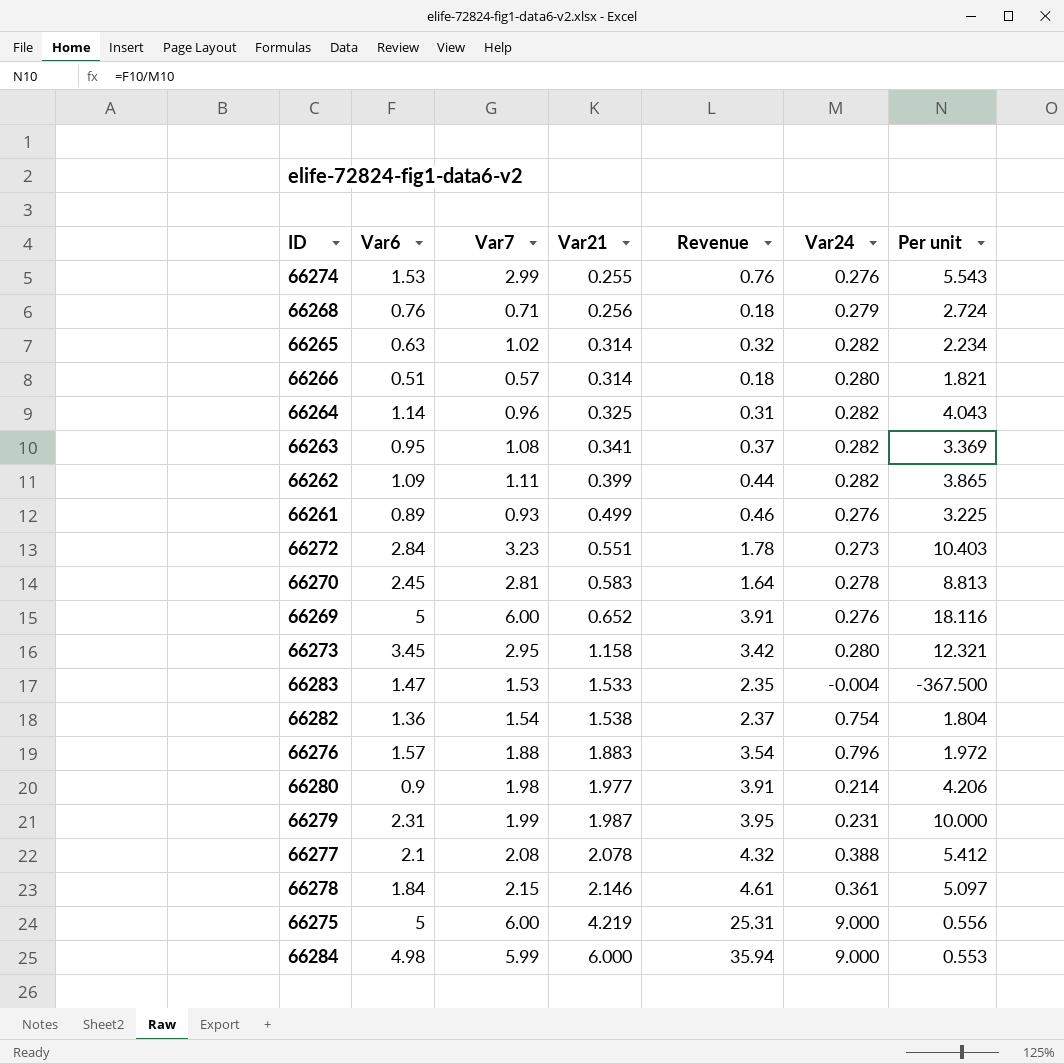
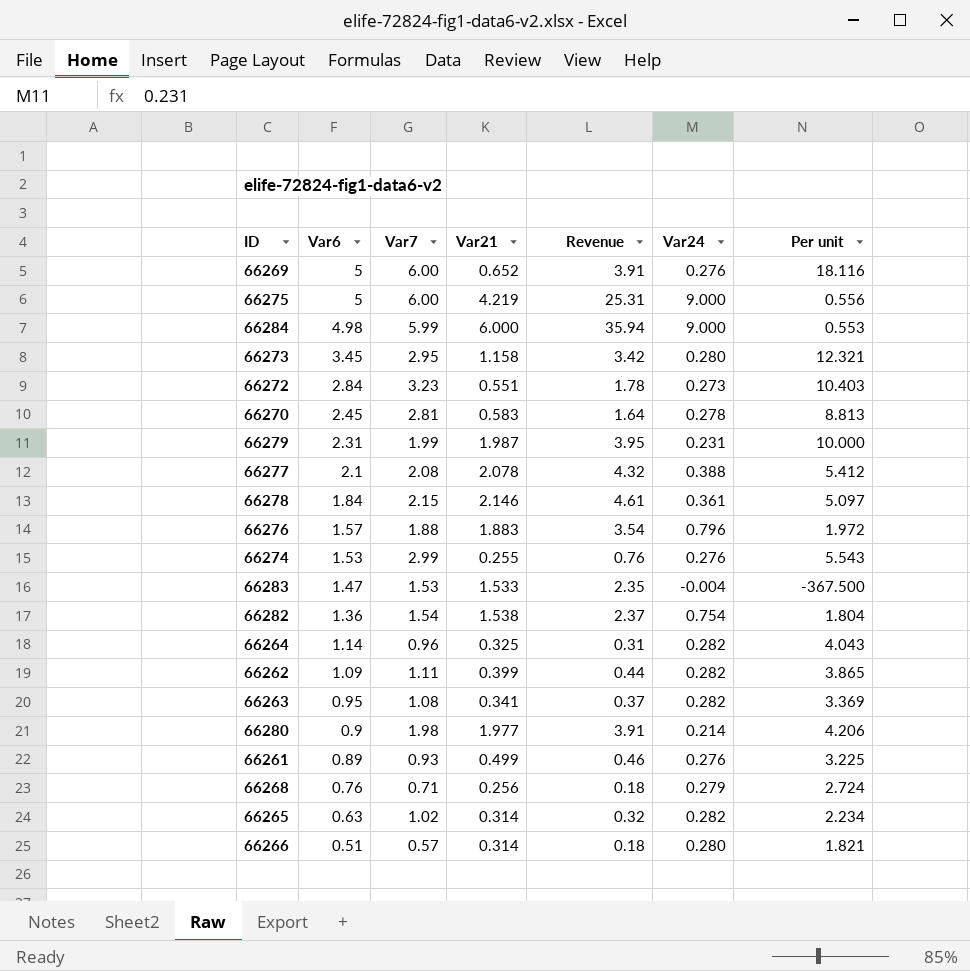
row order: Var21 ascending -> Var6 descending

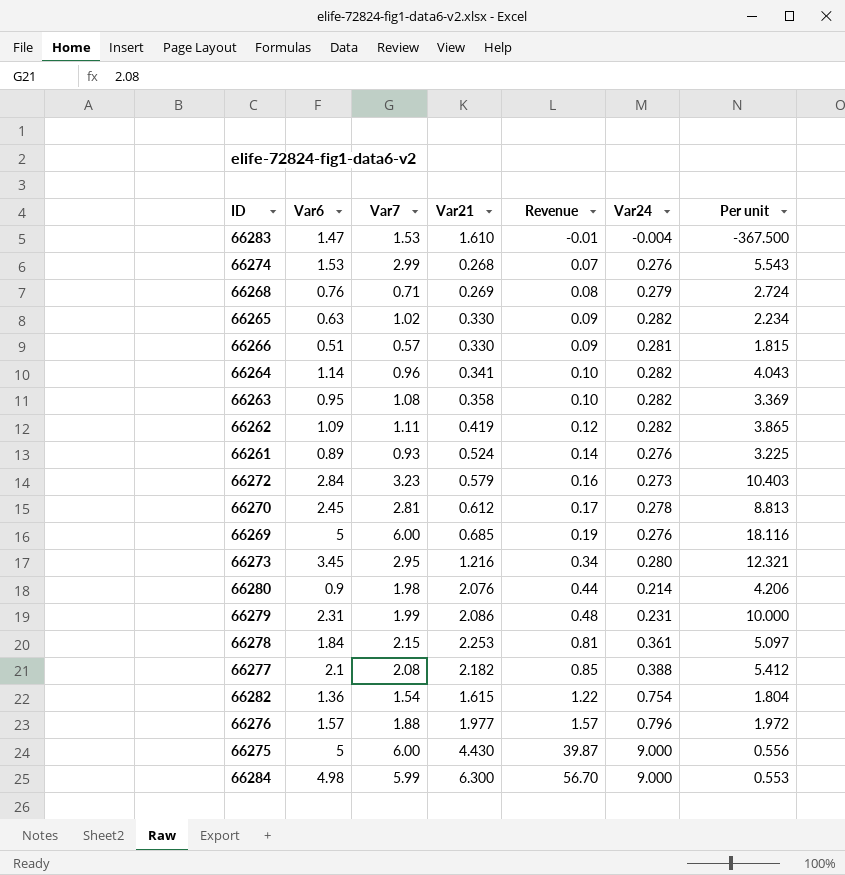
row order: Var6 descending -> Revenue ascending
column Revenue | formula: [Var7] * [Var21] -> [Var21] * [Var24]
66283 | Var21: 1.533 -> 1.610
66274 | Var21: 0.255 -> 0.268
66268 | Var21: 0.256 -> 0.269
66265 | Var21: 0.314 -> 0.330
66266 | Var21: 0.314 -> 0.330
66266 | Var24: 0.280 -> 0.281
66266 | Per unit: 1.821 -> 1.815
66264 | Var21: 0.325 -> 0.341
66263 | Var21: 0.341 -> 0.358
66262 | Var21: 0.399 -> 0.419
66261 | Var21: 0.499 -> 0.524
66272 | Var21: 0.551 -> 0.579
66270 | Var21: 0.583 -> 0.612
66269 | Var21: 0.652 -> 0.685
66273 | Var21: 1.158 -> 1.216
66280 | Var21: 1.977 -> 2.076
66279 | Var21: 1.987 -> 2.086
66278 | Var21: 2.146 -> 2.253
66277 | Var21: 2.078 -> 2.182
66282 | Var21: 1.538 -> 1.615
66276 | Var21: 1.883 -> 1.977
66275 | Var21: 4.219 -> 4.430
66284 | Var21: 6.000 -> 6.300

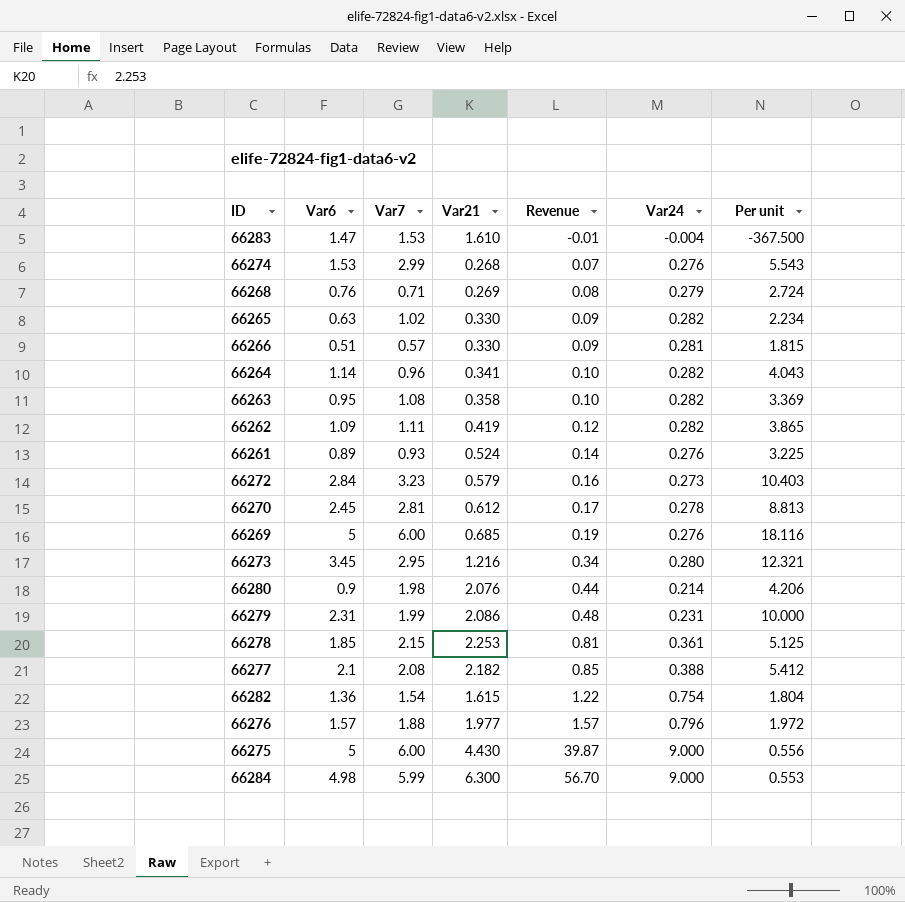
66278 | Var6: 1.84 -> 1.85
66278 | Per unit: 5.097 -> 5.125

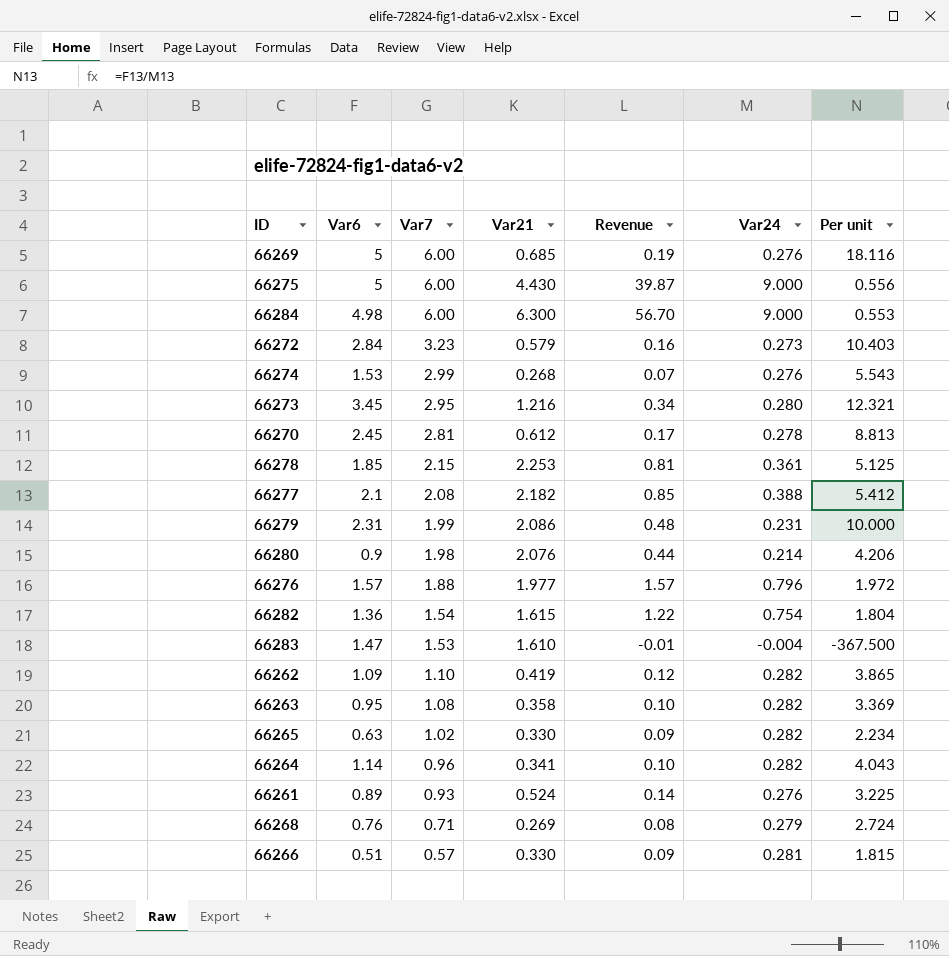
row order: Revenue ascending -> Var7 descending
66284 | Var7: 5.99 -> 6.00
66262 | Var7: 1.11 -> 1.10

